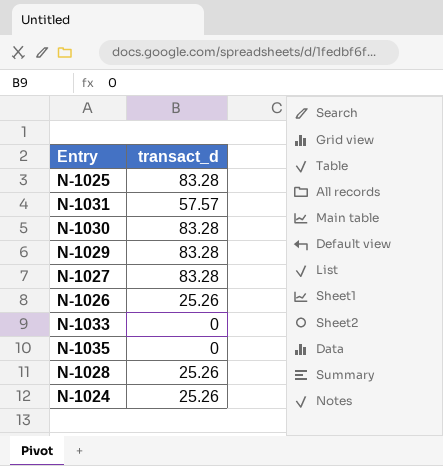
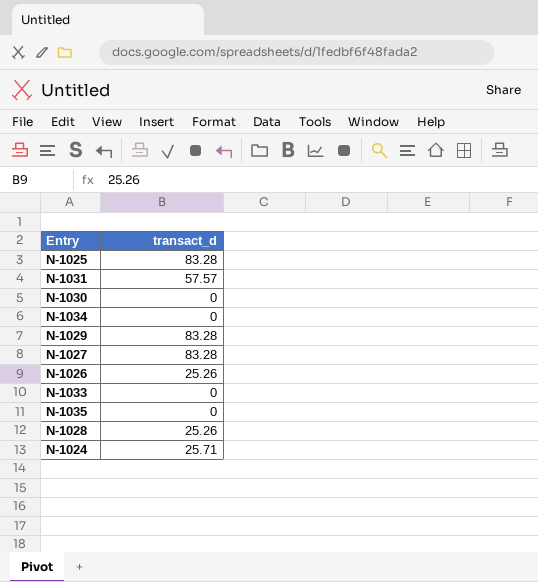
N-1030 | transact_d: 83.28 -> 0
row N-1034: none -> 0
N-1024 | transact_d: 25.26 -> 25.71

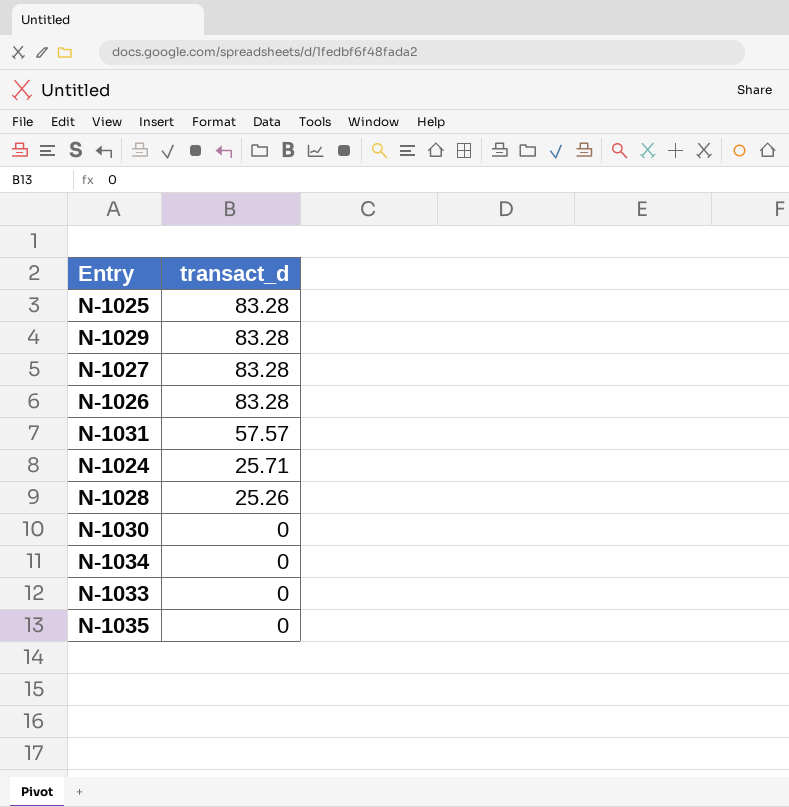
row order: none -> transact_d descending
N-1026 | transact_d: 25.26 -> 83.28

